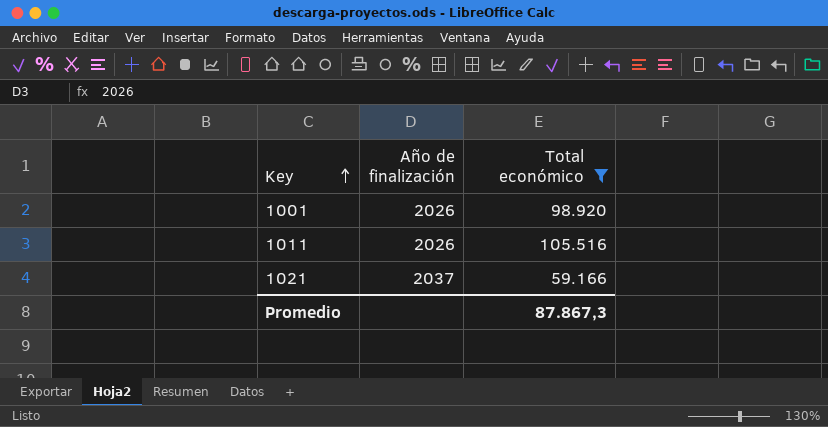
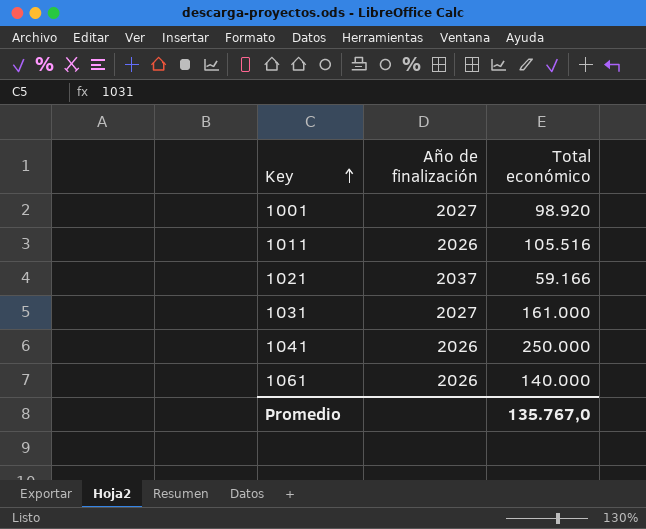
filter: Total económico <= 105.516 -> none
1001 | Año de finalización: 2026 -> 2027
Promedio | Total económico: 87.867,3 -> 135.767,0

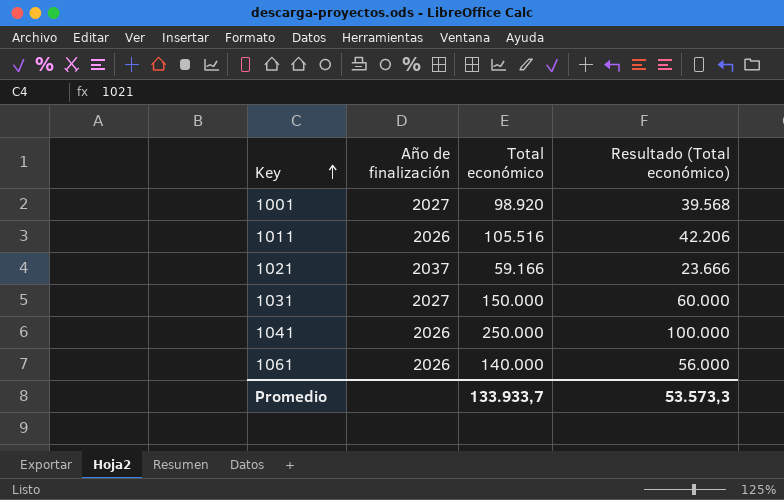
column Resultado (Total económico) | formula: none -> [Total económico] * 0,4
1031 | Total económico: 161.000 -> 150.000
Promedio | Total económico: 135.767,0 -> 133.933,7

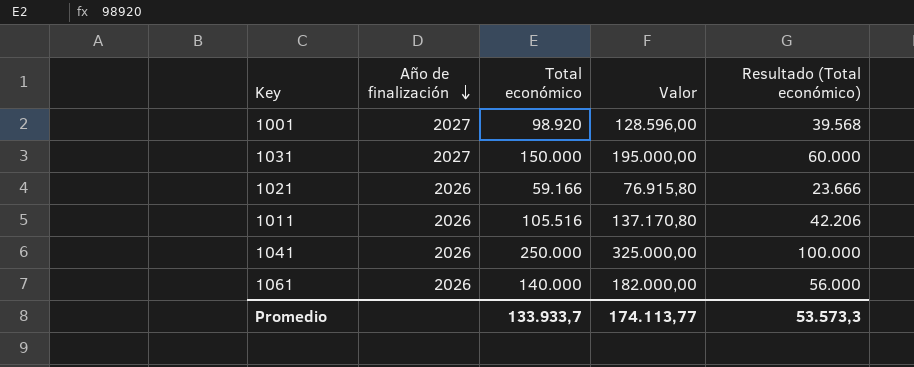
row order: Key ascending -> Año de finalización descending
column Valor | formula: none -> [Total económico] * 1,3
1021 | Año de finalización: 2037 -> 2026

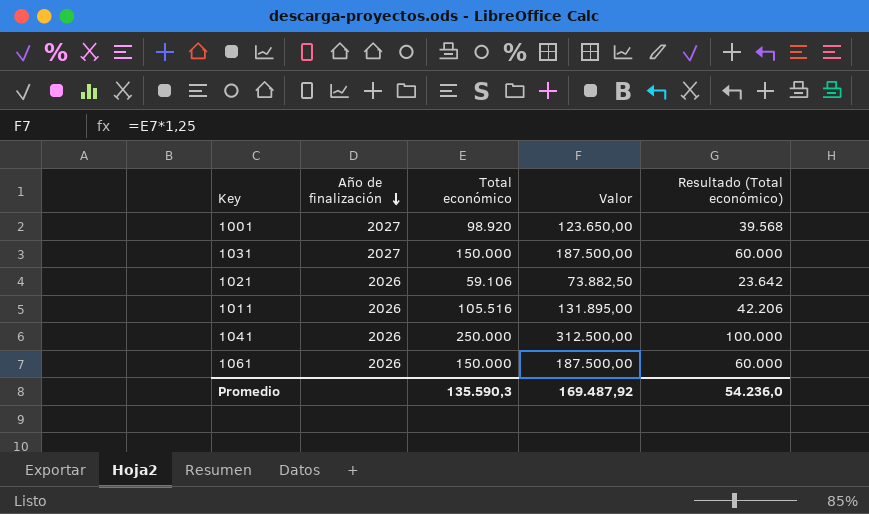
column Valor | formula: [Total económico] * 1,3 -> [Total económico] * 1,25
1021 | Total económico: 59.166 -> 59.106
1021 | Resultado (Total económico): 23.666 -> 23.642
1061 | Total económico: 140.000 -> 150.000
1061 | Resultado (Total económico): 56.000 -> 60.000
Promedio | Total económico: 133.933,7 -> 135.590,3
Promedio | Valor: 174.113,77 -> 169.487,92
Promedio | Resultado (Total económico): 53.573,3 -> 54.236,0

